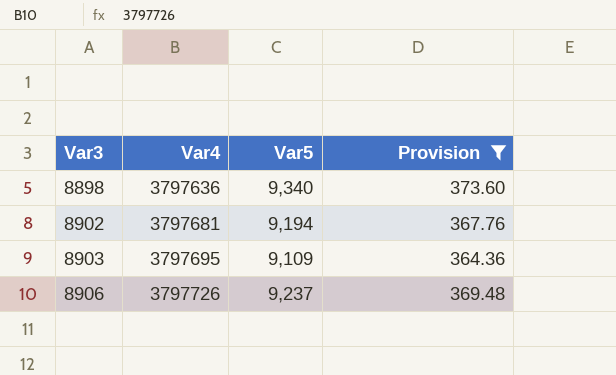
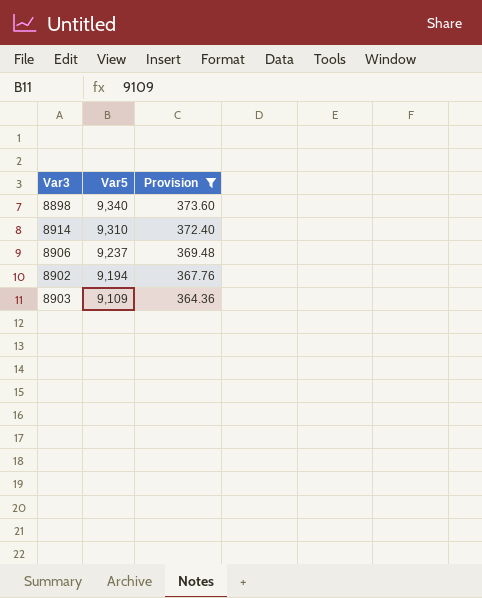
row order: Var3 ascending -> Var5 descending
column Var4 | position: 2 -> none
row 8914: none -> 9,310 | 372.40

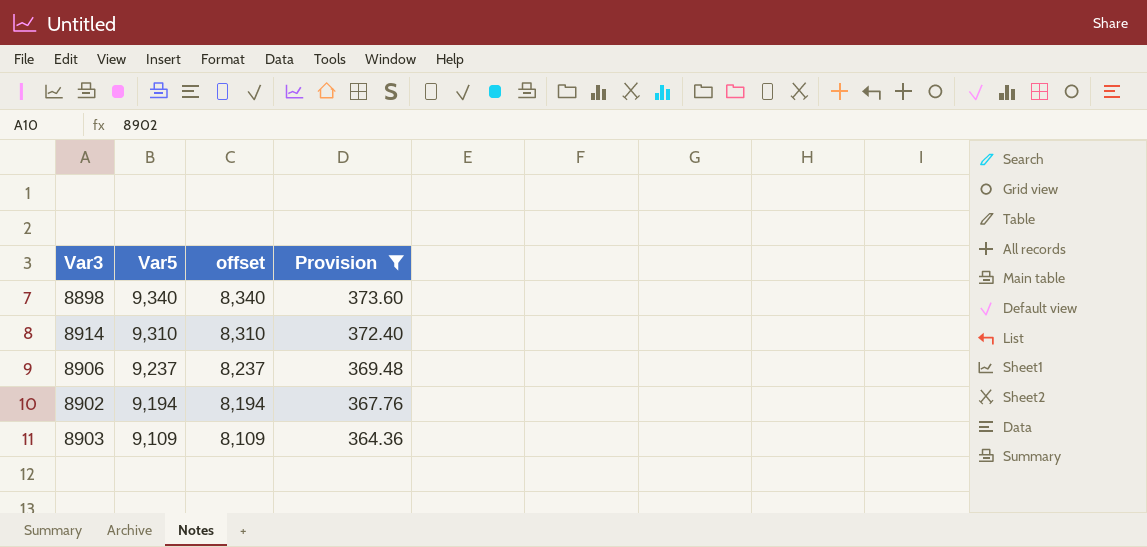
column offset | formula: none -> [Var5] - 1000

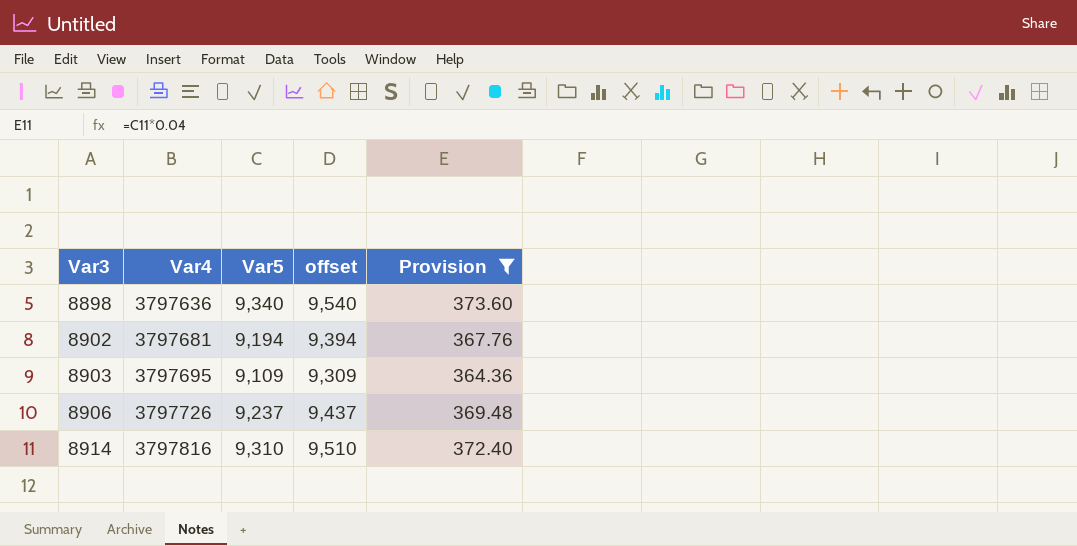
row order: Var5 descending -> Var3 ascending
column Var4 | position: none -> 2
column offset | formula: [Var5] - 1000 -> [Var5] + 200

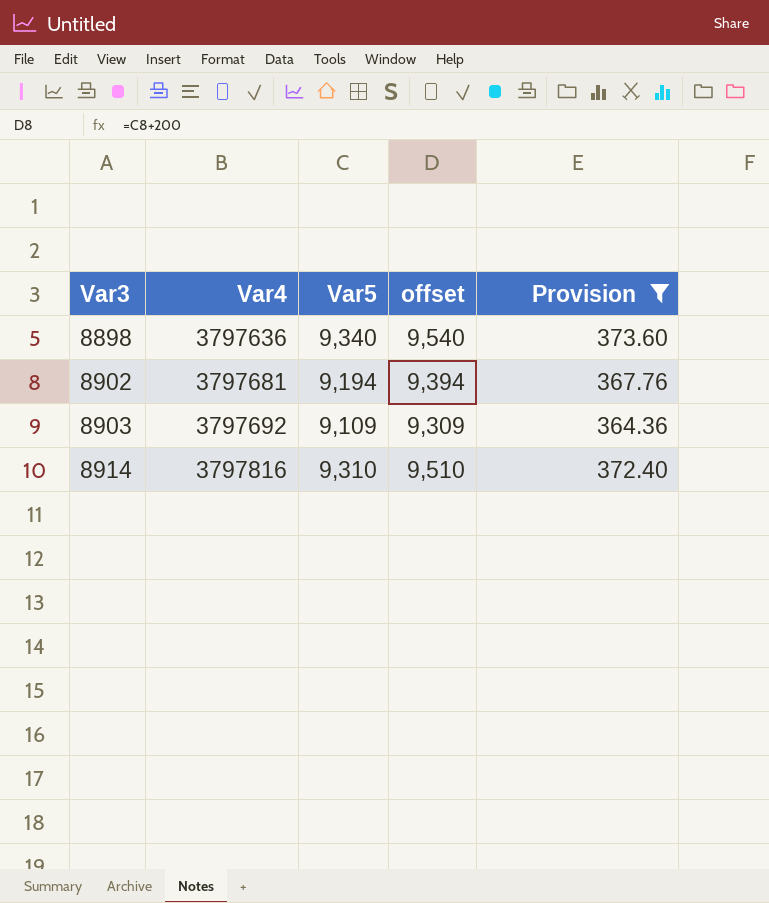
row 8906: 3797726 | 9,237 | 9,437 | 369.48 -> none
8903 | Var4: 3797695 -> 3797692

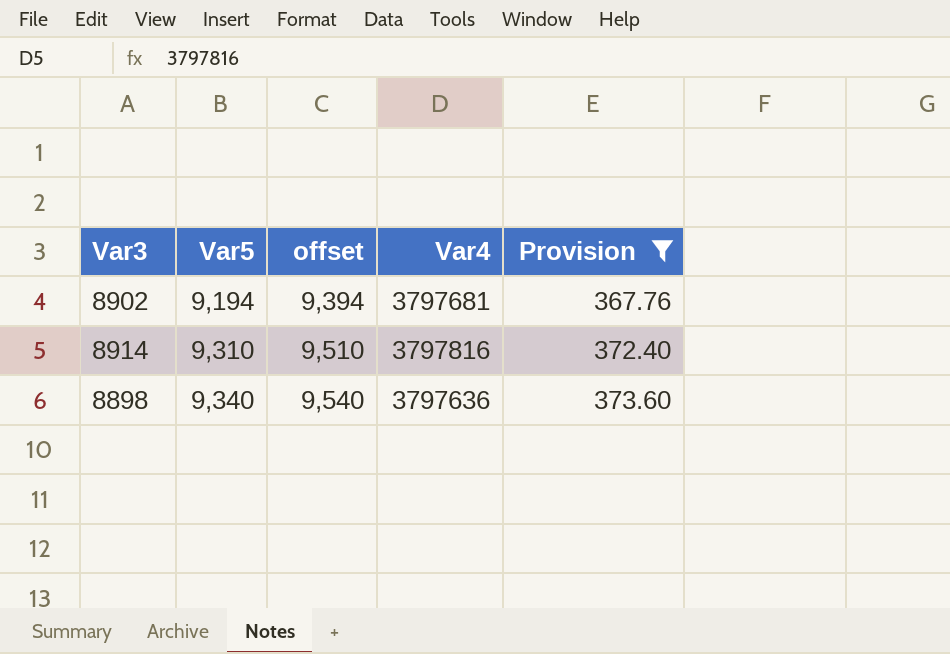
row order: Var3 ascending -> Var5 ascending
column Var4 | position: 2 -> 4
row 8903: 3797692 | 9,109 | 9,309 | 364.36 -> none

